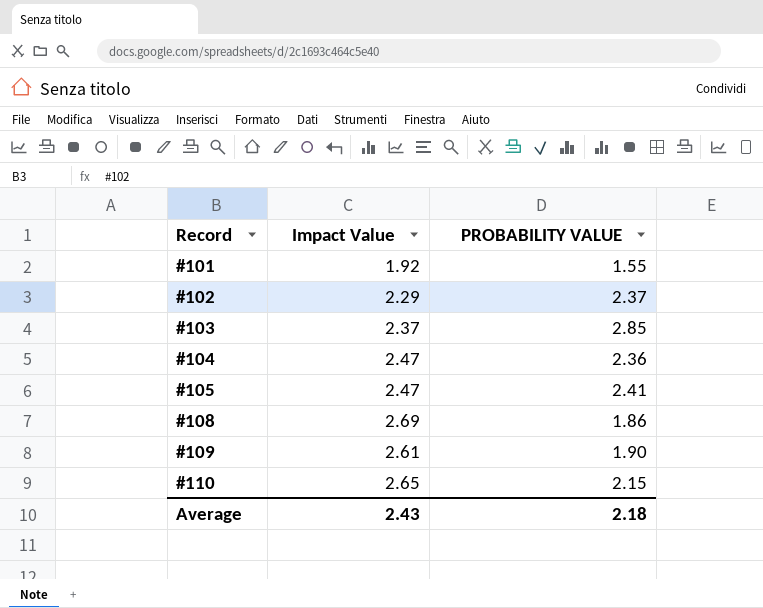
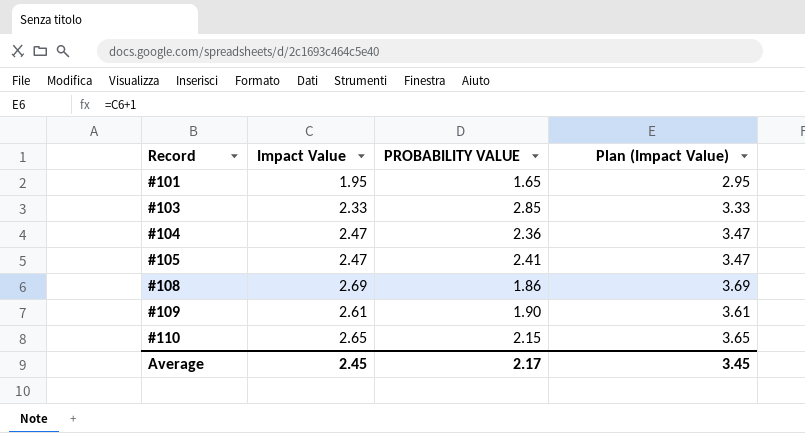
column Plan (Impact Value) | formula: none -> [Impact Value] + 1
row #102: 2.29 | 2.37 -> none
#101 | Impact Value: 1.92 -> 1.95
#101 | PROBABILITY VALUE: 1.55 -> 1.65
#103 | Impact Value: 2.37 -> 2.33
Average | Impact Value: 2.43 -> 2.45
Average | PROBABILITY VALUE: 2.18 -> 2.17

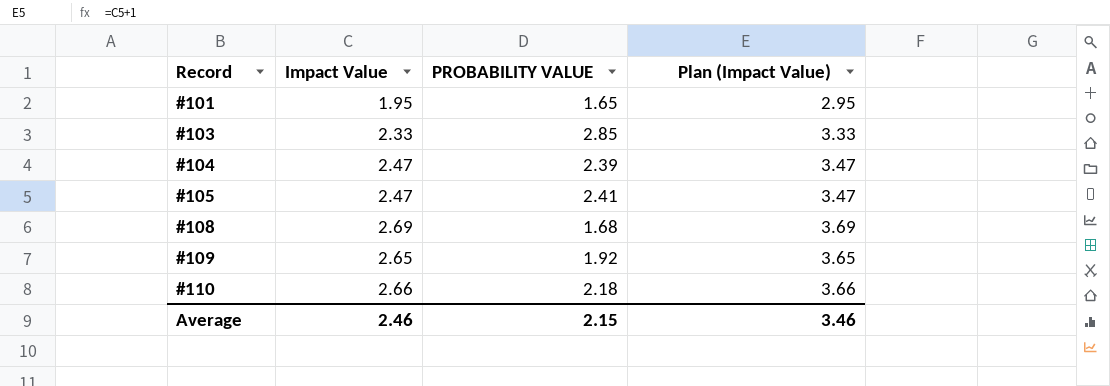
#104 | PROBABILITY VALUE: 2.36 -> 2.39
#108 | PROBABILITY VALUE: 1.86 -> 1.68
#109 | Impact Value: 2.61 -> 2.65
#109 | PROBABILITY VALUE: 1.90 -> 1.92
#109 | Plan (Impact Value): 3.61 -> 3.65
#110 | Impact Value: 2.65 -> 2.66
#110 | PROBABILITY VALUE: 2.15 -> 2.18
#110 | Plan (Impact Value): 3.65 -> 3.66
Average | Impact Value: 2.45 -> 2.46
Average | PROBABILITY VALUE: 2.17 -> 2.15
Average | Plan (Impact Value): 3.45 -> 3.46

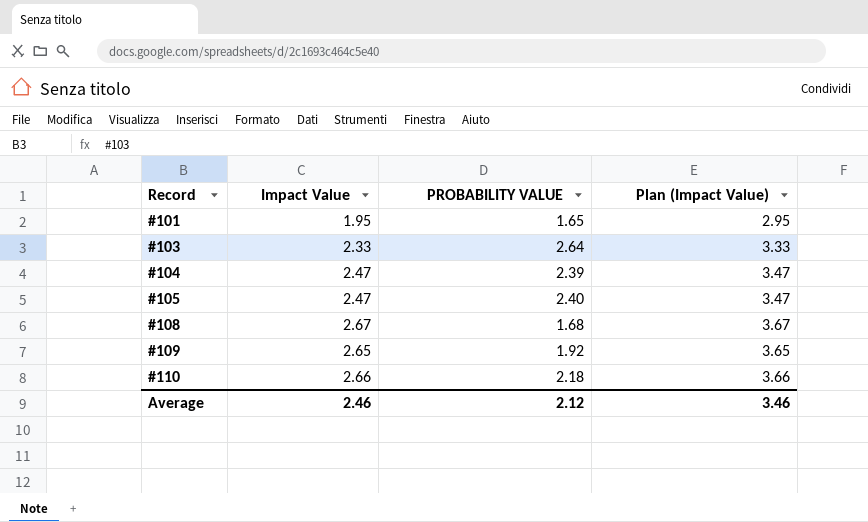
#103 | PROBABILITY VALUE: 2.85 -> 2.64
#105 | PROBABILITY VALUE: 2.41 -> 2.40
#108 | Impact Value: 2.69 -> 2.67
#108 | Plan (Impact Value): 3.69 -> 3.67
Average | PROBABILITY VALUE: 2.15 -> 2.12

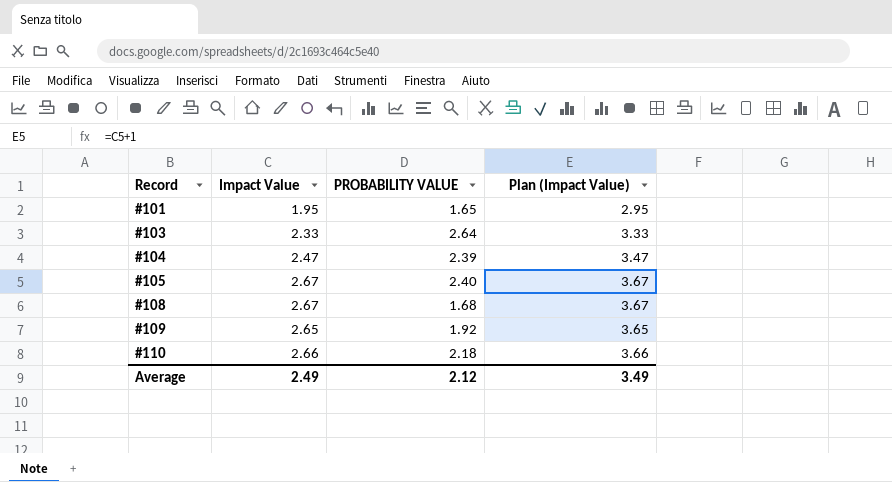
#105 | Impact Value: 2.47 -> 2.67
#105 | Plan (Impact Value): 3.47 -> 3.67
Average | Impact Value: 2.46 -> 2.49
Average | Plan (Impact Value): 3.46 -> 3.49

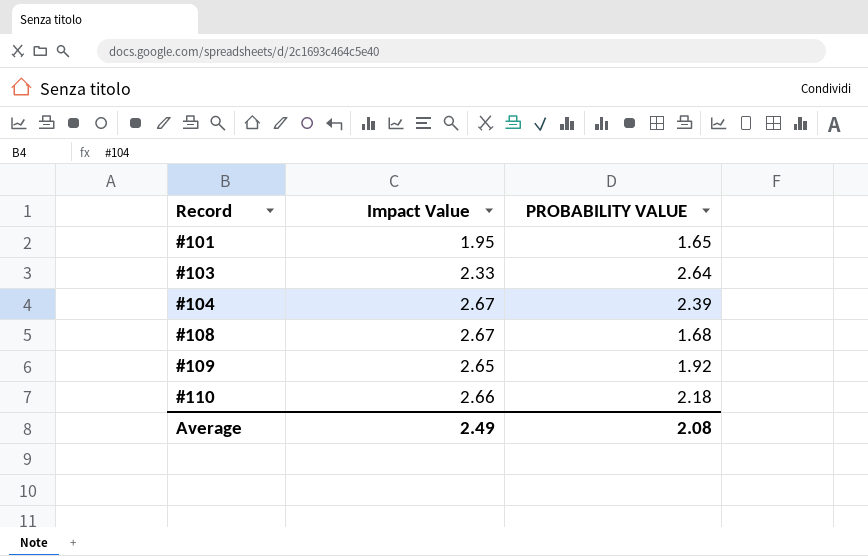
column Plan (Impact Value) | formula: [Impact Value] + 1 -> none
row #105: 2.67 | 2.40 | 3.67 -> none
#104 | Impact Value: 2.47 -> 2.67
Average | PROBABILITY VALUE: 2.12 -> 2.08

